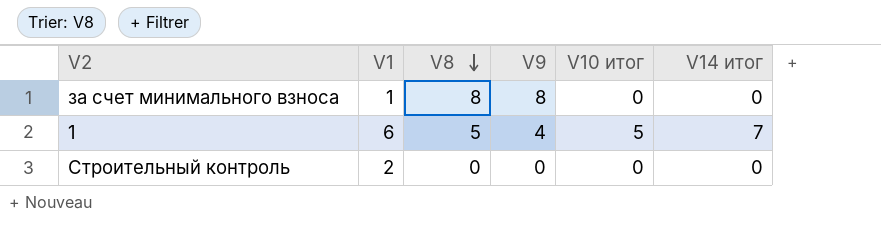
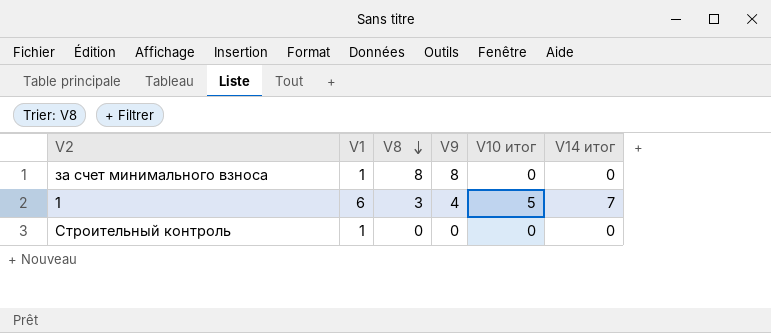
1 | V8: 5 -> 3
Строительный контроль | V1: 2 -> 1

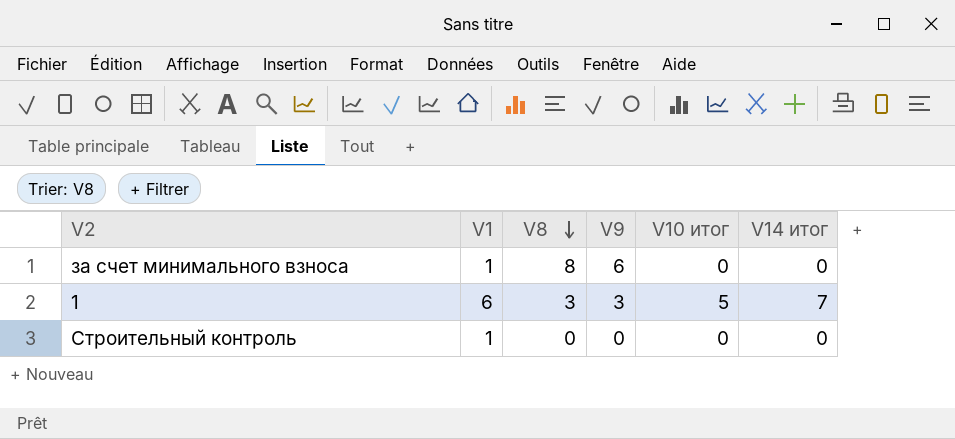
за счет минимального взноса | V9: 8 -> 6
1 | V9: 4 -> 3

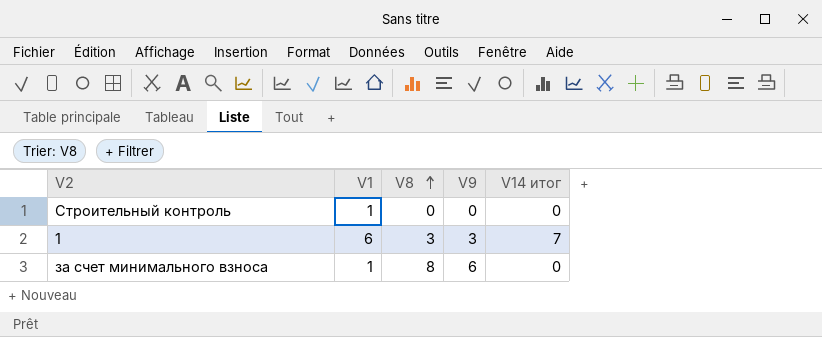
row order: V8 descending -> V8 ascending
column V10 итог | position: 5 -> none

